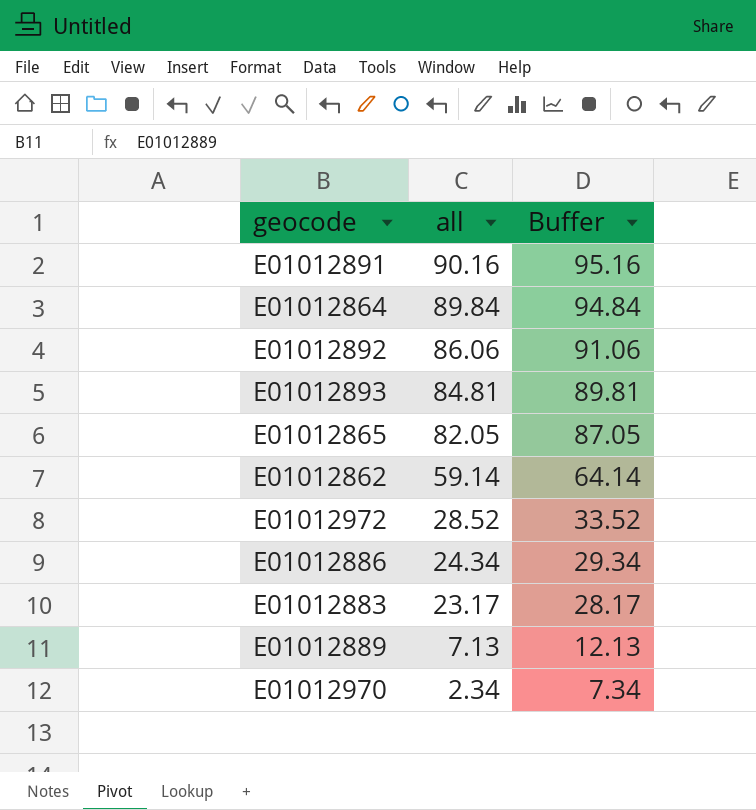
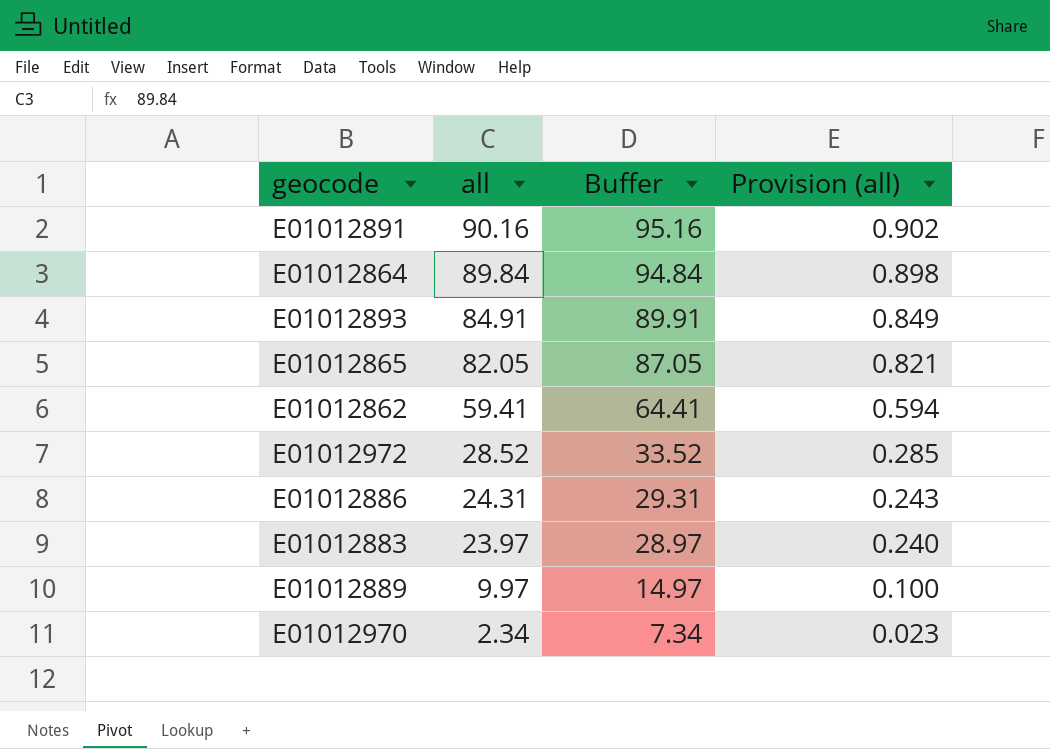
column Provision (all) | formula: none -> [all] * 0.01
row E01012892: 86.06 | 91.06 -> none
E01012893 | all: 84.81 -> 84.91
E01012893 | Buffer: 89.81 -> 89.91
E01012862 | all: 59.14 -> 59.41
E01012862 | Buffer: 64.14 -> 64.41
E01012886 | all: 24.34 -> 24.31
E01012886 | Buffer: 29.34 -> 29.31
E01012883 | all: 23.17 -> 23.97
E01012883 | Buffer: 28.17 -> 28.97
E01012889 | all: 7.13 -> 9.97
E01012889 | Buffer: 12.13 -> 14.97

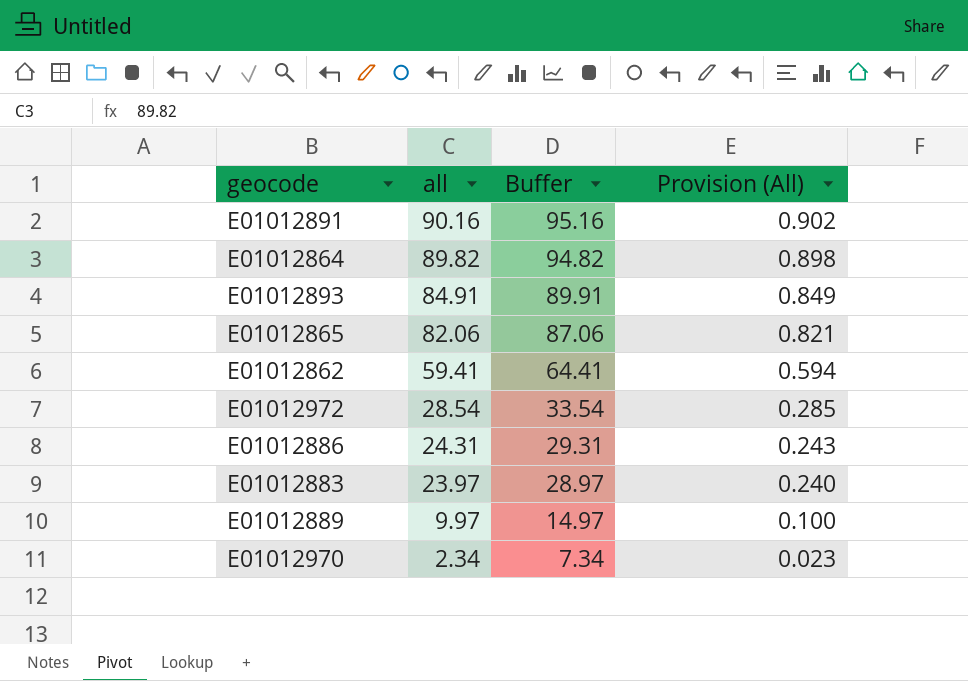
column name: Provision (all) -> Provision (All)
E01012864 | all: 89.84 -> 89.82
E01012864 | Buffer: 94.84 -> 94.82
E01012865 | all: 82.05 -> 82.06
E01012865 | Buffer: 87.05 -> 87.06
E01012972 | all: 28.52 -> 28.54
E01012972 | Buffer: 33.52 -> 33.54

